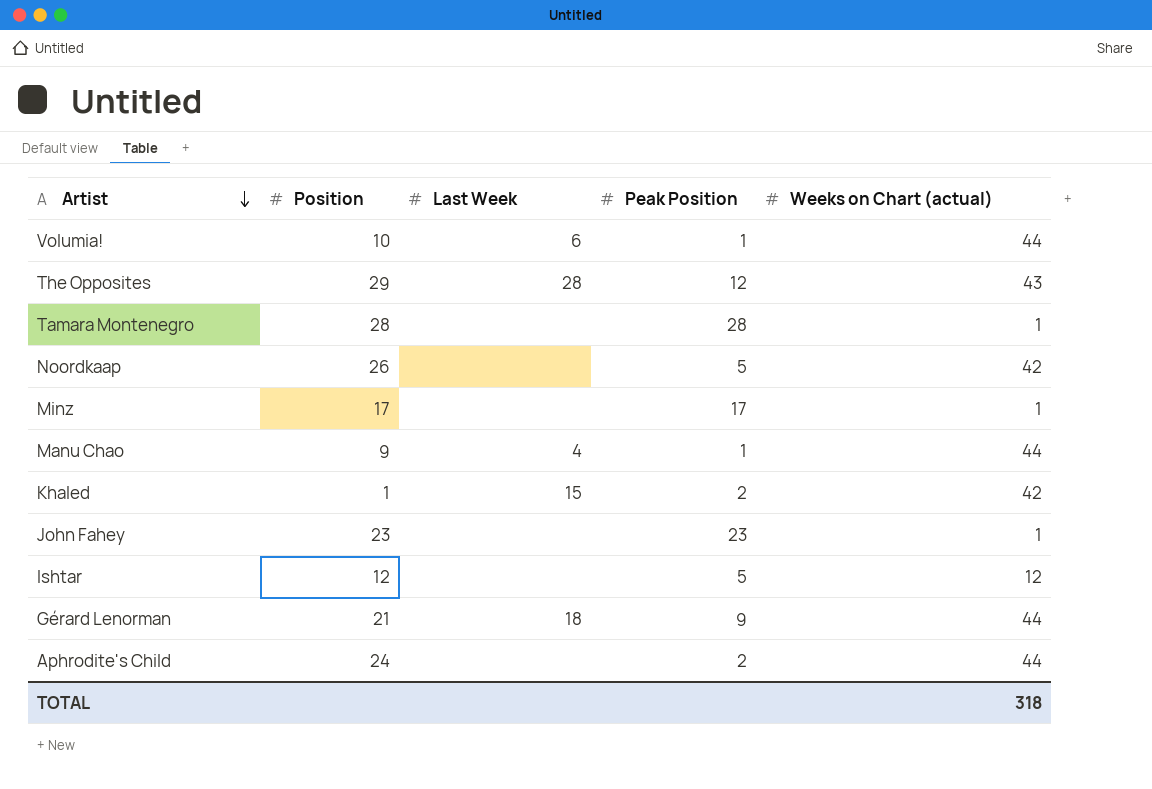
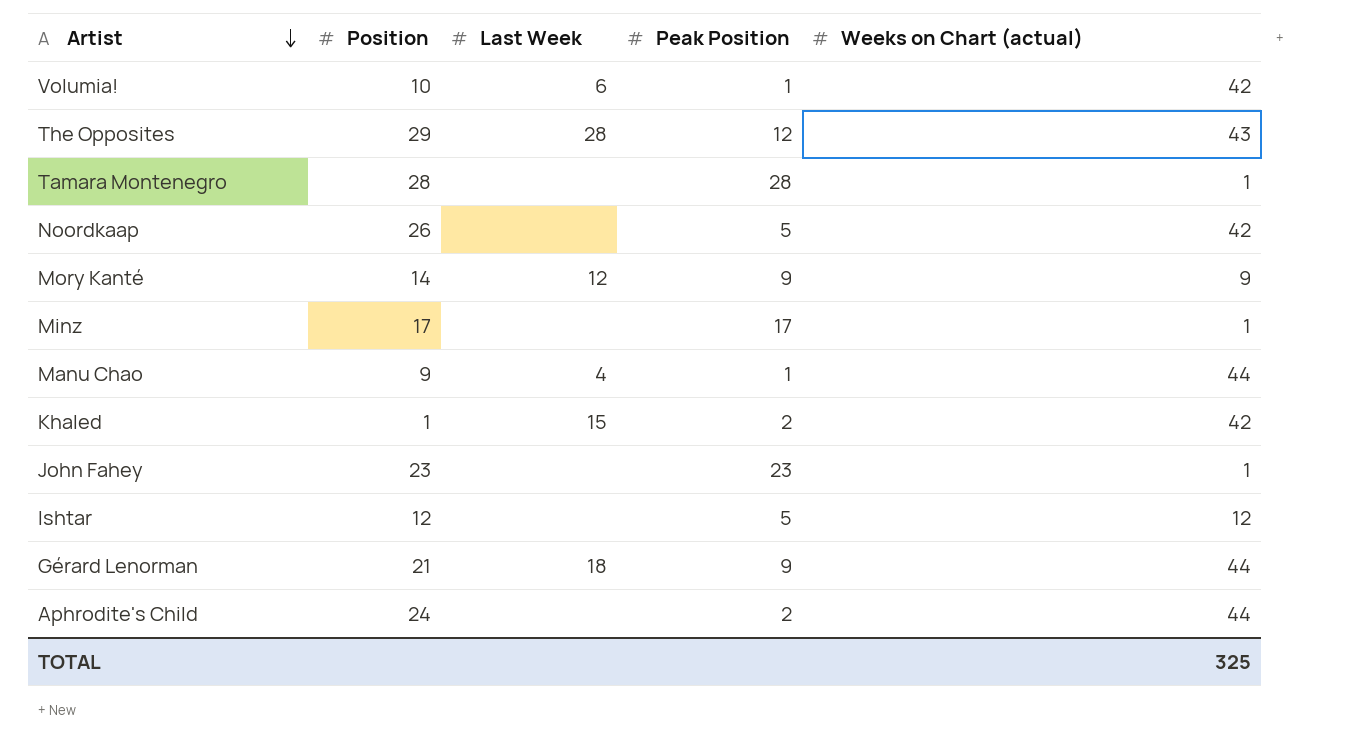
Volumia! | Weeks on Chart (actual): 44 -> 42
row Mory Kanté: none -> 14 | 12 | 9 | 9
TOTAL | Weeks on Chart (actual): 318 -> 325

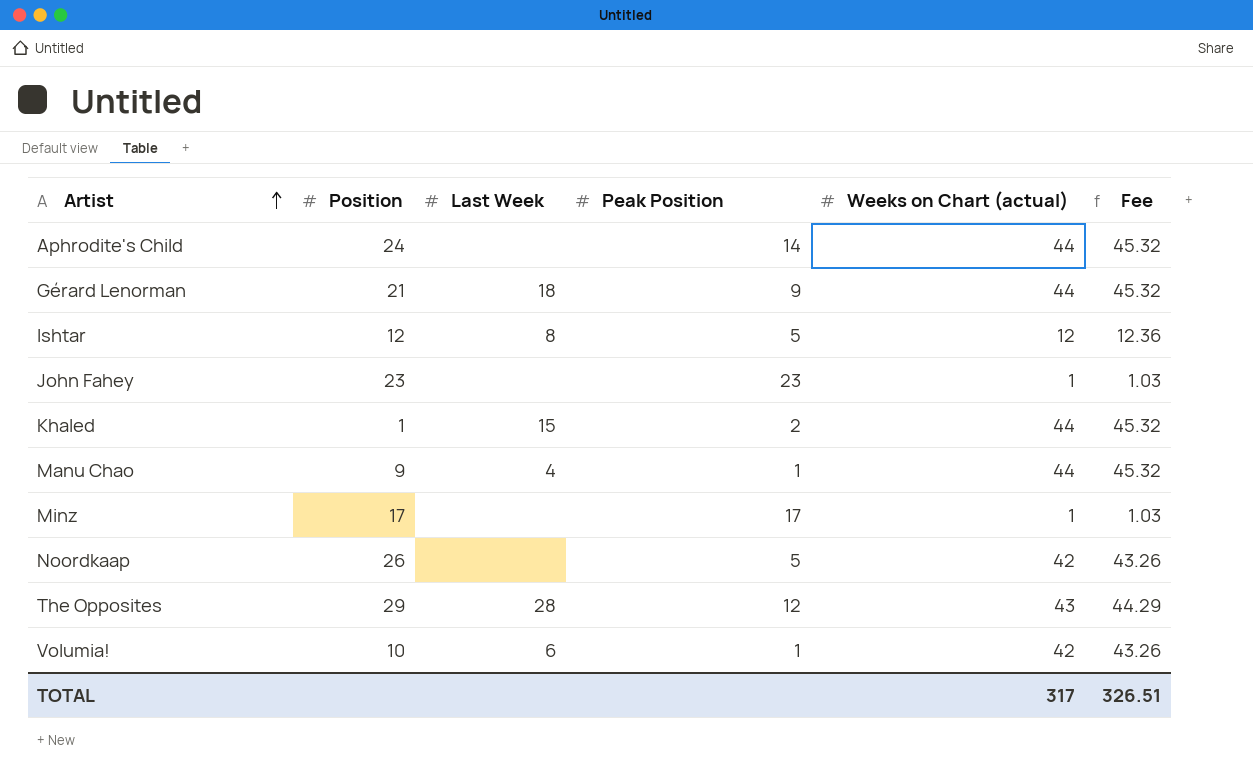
row order: Artist descending -> Artist ascending
column Fee | formula: none -> [Weeks on Chart (actual)] * 1.03
row Tamara Montenegro: 28 | none | 28 | 1 -> none
row Mory Kanté: 14 | 12 | 9 | 9 -> none
Aphrodite's Child | Peak Position: 2 -> 14
Ishtar | Last Week: none -> 8
Khaled | Weeks on Chart (actual): 42 -> 44
TOTAL | Weeks on Chart (actual): 325 -> 317

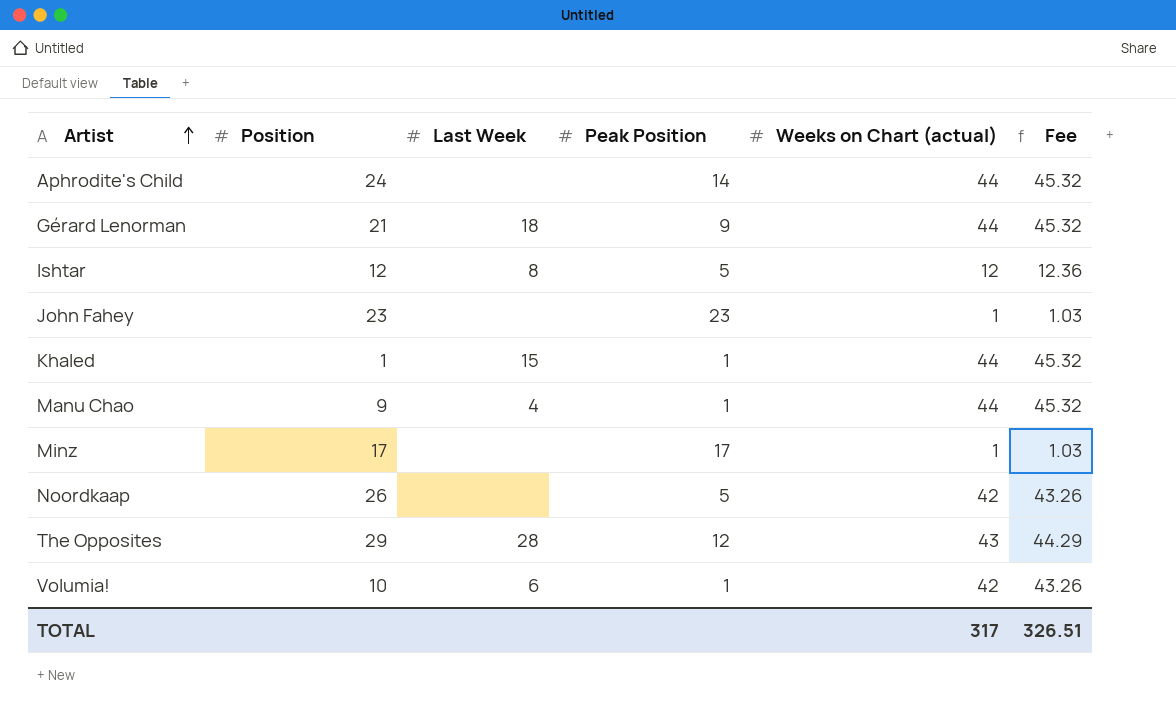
Khaled | Peak Position: 2 -> 1

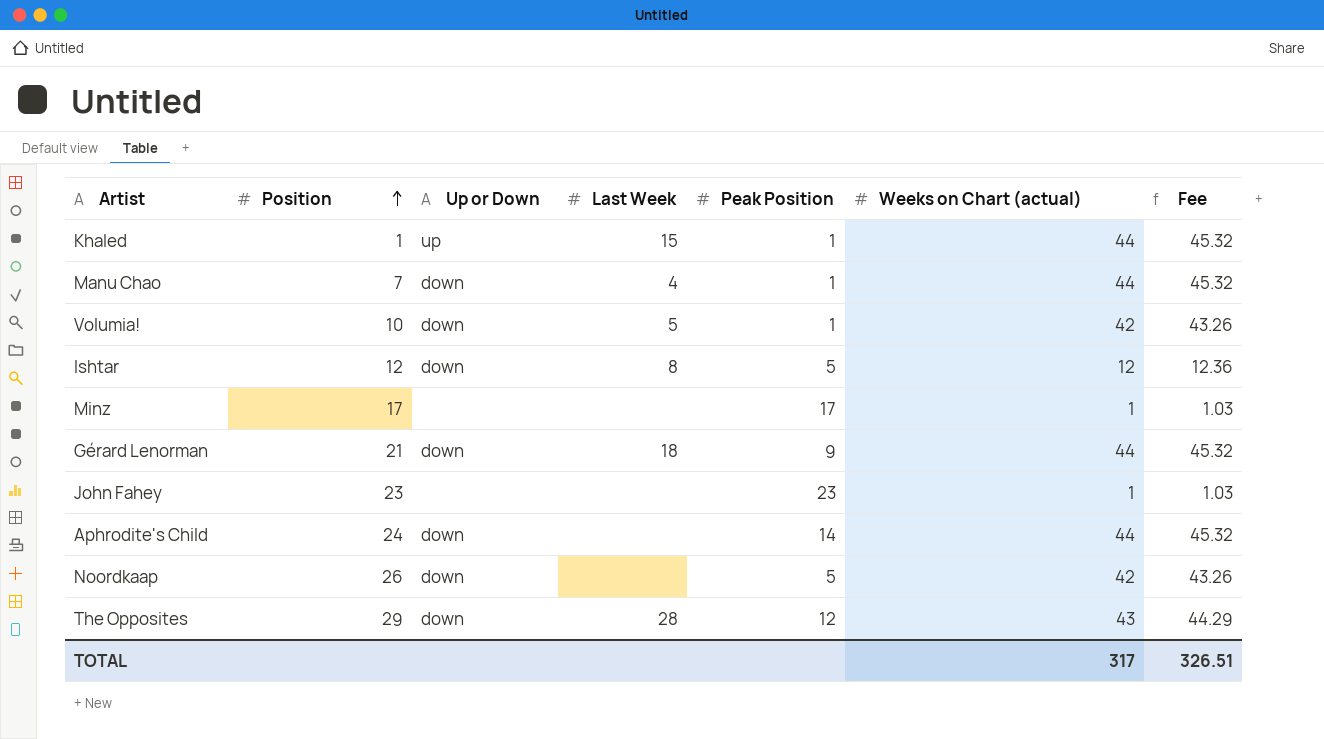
row order: Artist ascending -> Position ascending
column Up or Down | position: none -> 3
Manu Chao | Position: 9 -> 7
Volumia! | Last Week: 6 -> 5

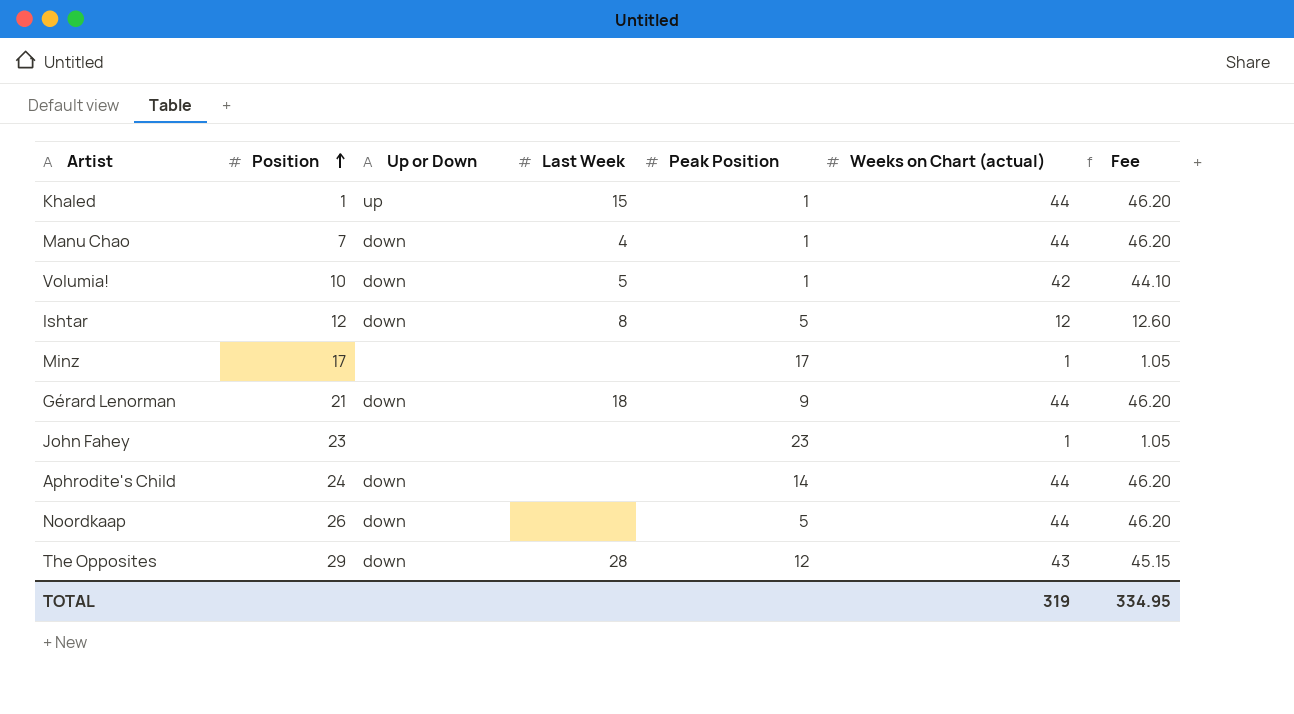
column Fee | formula: [Weeks on Chart (actual)] * 1.03 -> [Weeks on Chart (actual)] * 1.05
Noordkaap | Weeks on Chart (actual): 42 -> 44
TOTAL | Weeks on Chart (actual): 317 -> 319
TOTAL | Fee: 326.51 -> 334.95

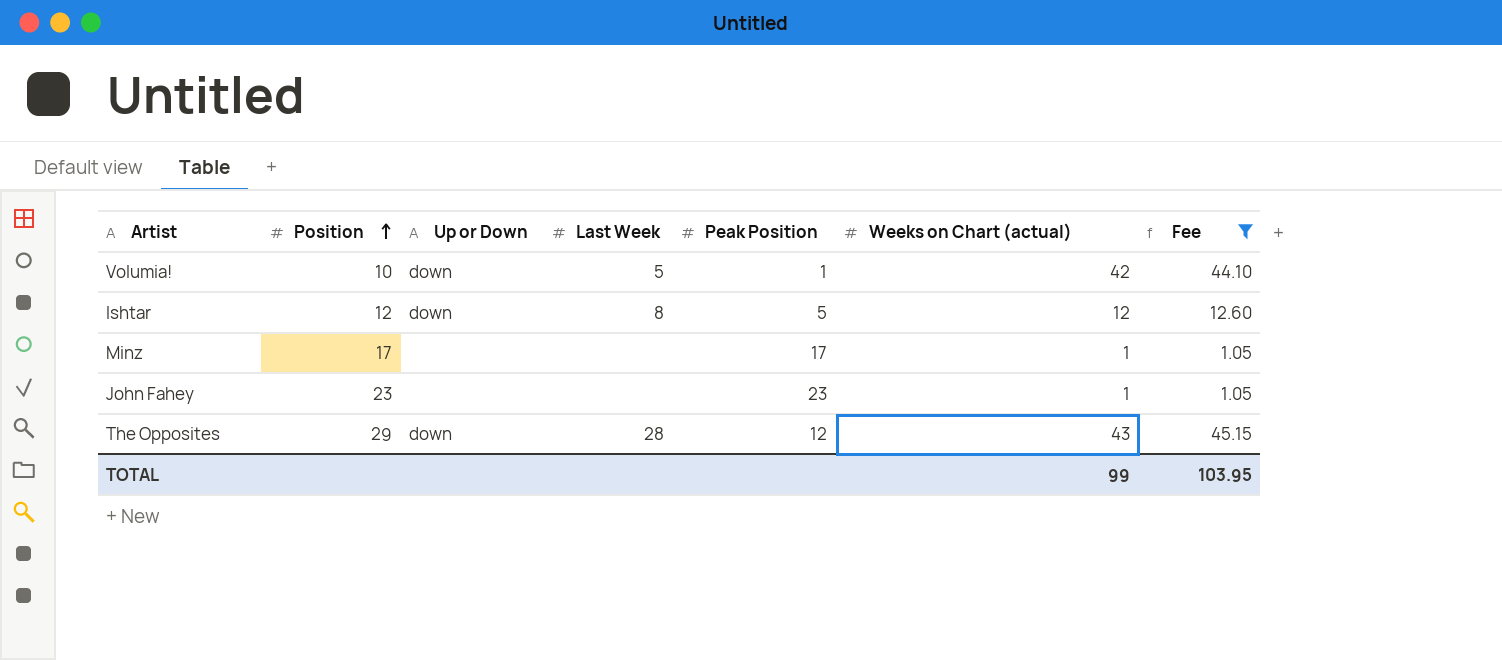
filter: none -> Fee != 46.20
TOTAL | Weeks on Chart (actual): 319 -> 99
TOTAL | Fee: 334.95 -> 103.95

